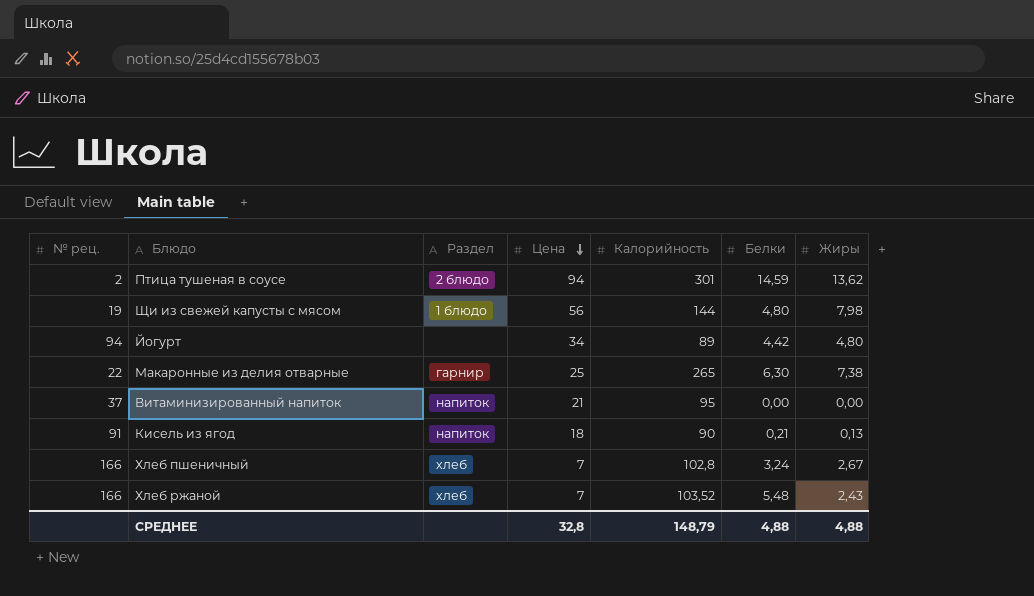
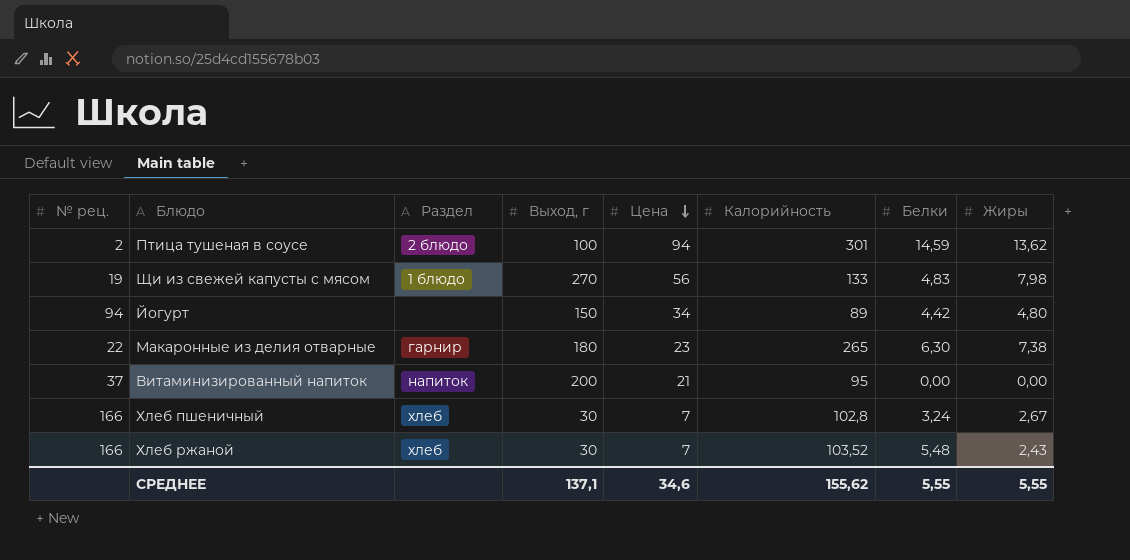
column Выход, г | position: none -> 4
row Кисель из ягод: 91 | напиток | 18 | 90 | 0,21 | 0,13 -> none
Щи из свежей капусты с мясом | Калорийность: 144 -> 133
Щи из свежей капусты с мясом | Белки: 4,80 -> 4,83
Макаронные из делия отварные | Цена: 25 -> 23
СРЕДНЕЕ | Цена: 32,8 -> 34,6
СРЕДНЕЕ | Калорийность: 148,79 -> 155,62
СРЕДНЕЕ | Белки: 4,88 -> 5,55
СРЕДНЕЕ | Жиры: 4,88 -> 5,55

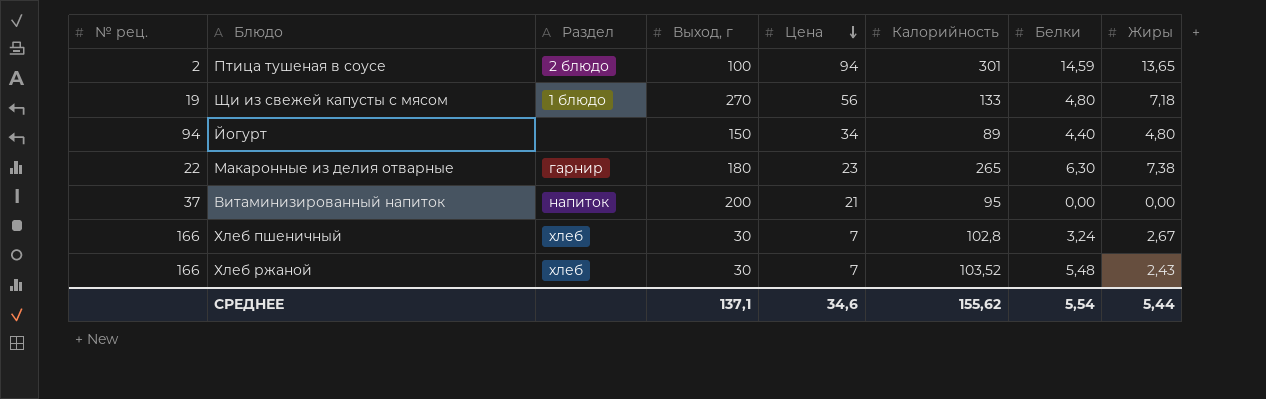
Птица тушеная в соусе | Жиры: 13,62 -> 13,65
Щи из свежей капусты с мясом | Белки: 4,83 -> 4,80
Щи из свежей капусты с мясом | Жиры: 7,98 -> 7,18
Йогурт | Белки: 4,42 -> 4,40
СРЕДНЕЕ | Белки: 5,55 -> 5,54
СРЕДНЕЕ | Жиры: 5,55 -> 5,44

